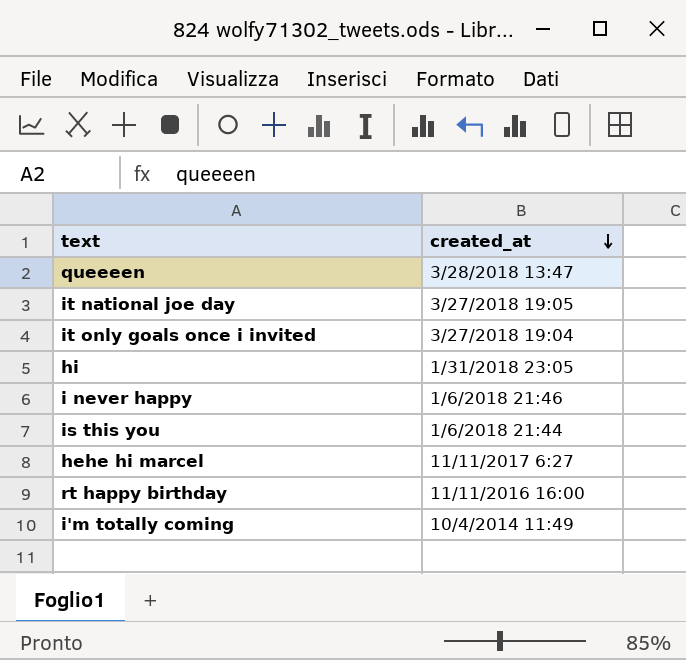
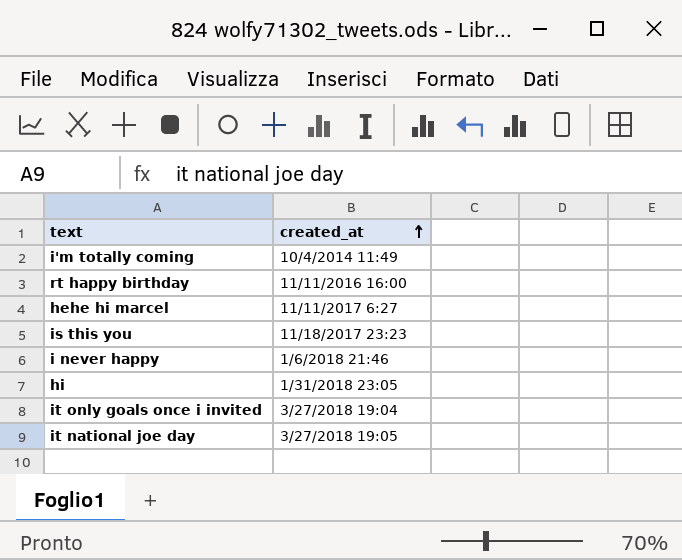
row order: created_at descending -> created_at ascending
row queeeen: 3/28/2018 13:47 -> none
is this you | created_at: 1/6/2018 21:44 -> 11/18/2017 23:23

